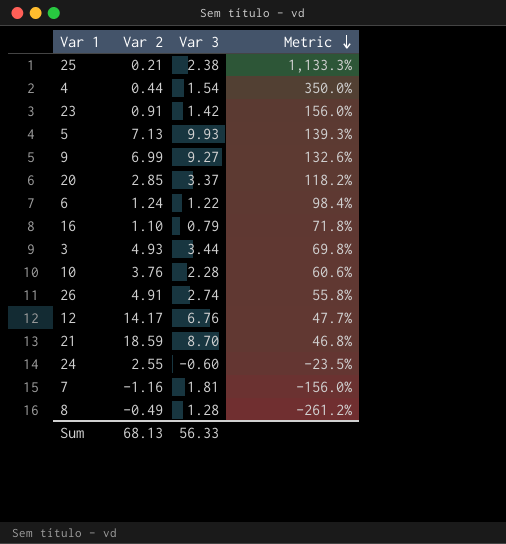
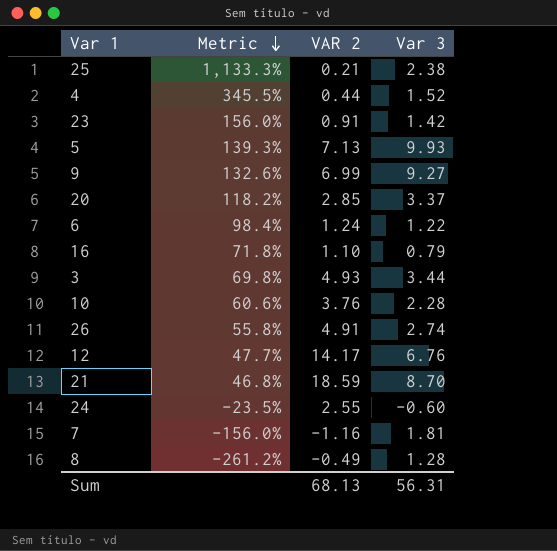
column Metric | position: 4 -> 2
column name: Var 2 -> VAR 2
4 | Metric: 350.0% -> 345.5%
4 | Var 3: 1.54 -> 1.52
Sum | Var 3: 56.33 -> 56.31

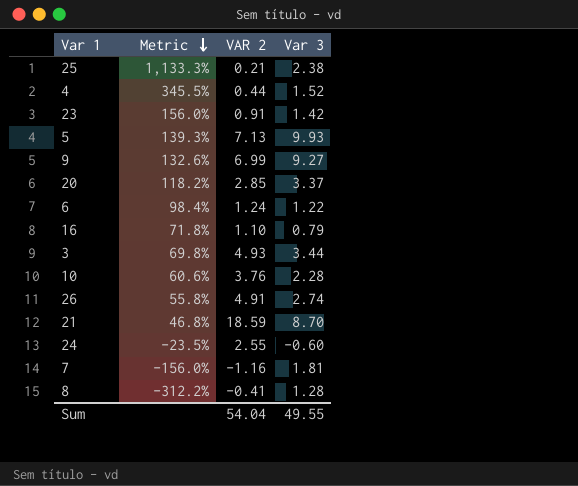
row 12: 47.7% | 14.17 | 6.76 -> none
8 | Metric: -261.2% -> -312.2%
8 | VAR 2: -0.49 -> -0.41
Sum | VAR 2: 68.13 -> 54.04
Sum | Var 3: 56.31 -> 49.55

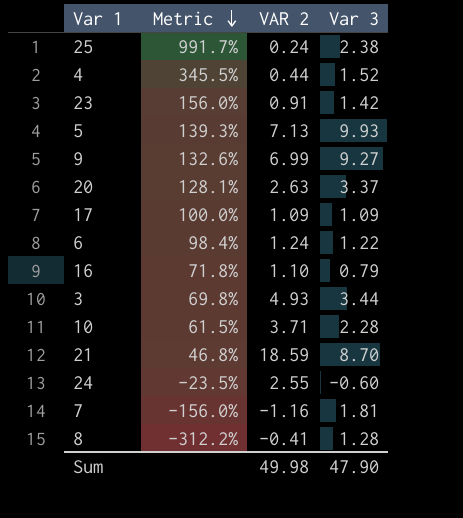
row 26: 55.8% | 4.91 | 2.74 -> none
25 | Metric: 1,133.3% -> 991.7%
25 | VAR 2: 0.21 -> 0.24
20 | Metric: 118.2% -> 128.1%
20 | VAR 2: 2.85 -> 2.63
row 17: none -> 100.0% | 1.09 | 1.09
10 | Metric: 60.6% -> 61.5%
10 | VAR 2: 3.76 -> 3.71
Sum | VAR 2: 54.04 -> 49.98
Sum | Var 3: 49.55 -> 47.90

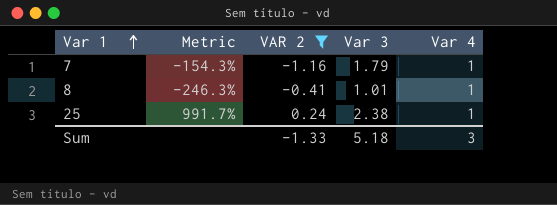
filter: none -> VAR 2 <= 0.24
row order: Metric descending -> Var 1 ascending
column Var 4 | position: none -> 5
7 | Metric: -156.0% -> -154.3%
7 | Var 3: 1.81 -> 1.79
8 | Metric: -312.2% -> -246.3%
8 | Var 3: 1.28 -> 1.01
Sum | VAR 2: 49.98 -> -1.33
Sum | Var 3: 47.90 -> 5.18

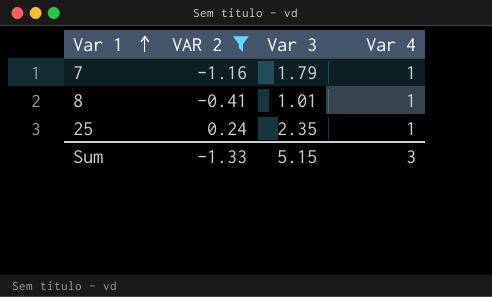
column Metric | formula: [Var 3] / [VAR 2] -> none
25 | Var 3: 2.38 -> 2.35
Sum | Var 3: 5.18 -> 5.15

